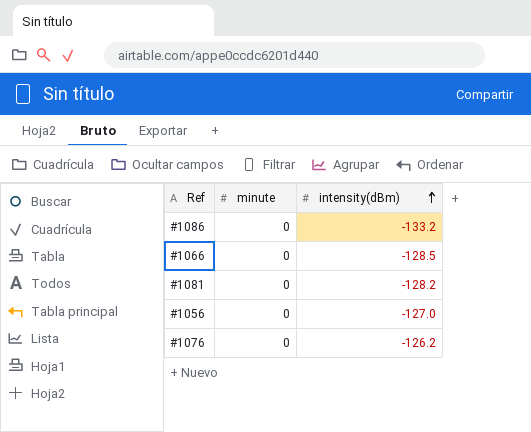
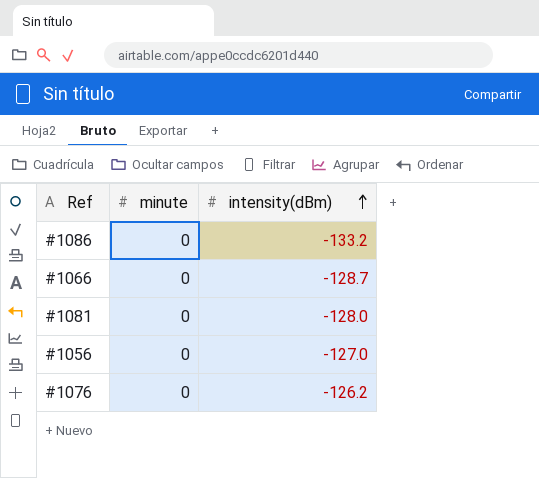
#1066 | intensity(dBm): -128.5 -> -128.7
#1081 | intensity(dBm): -128.2 -> -128.0

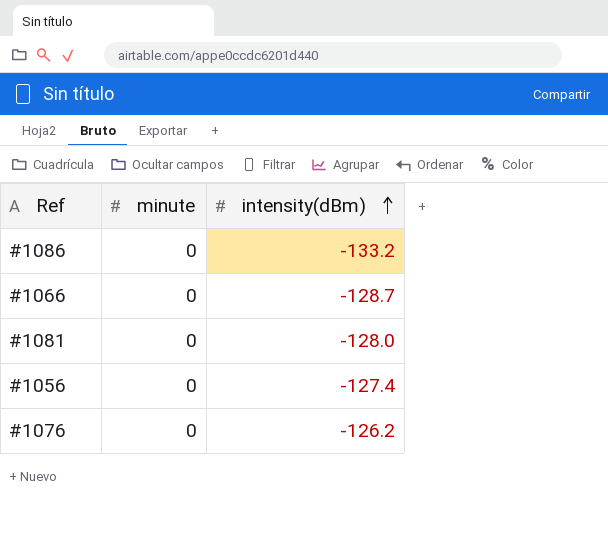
#1056 | intensity(dBm): -127.0 -> -127.4

